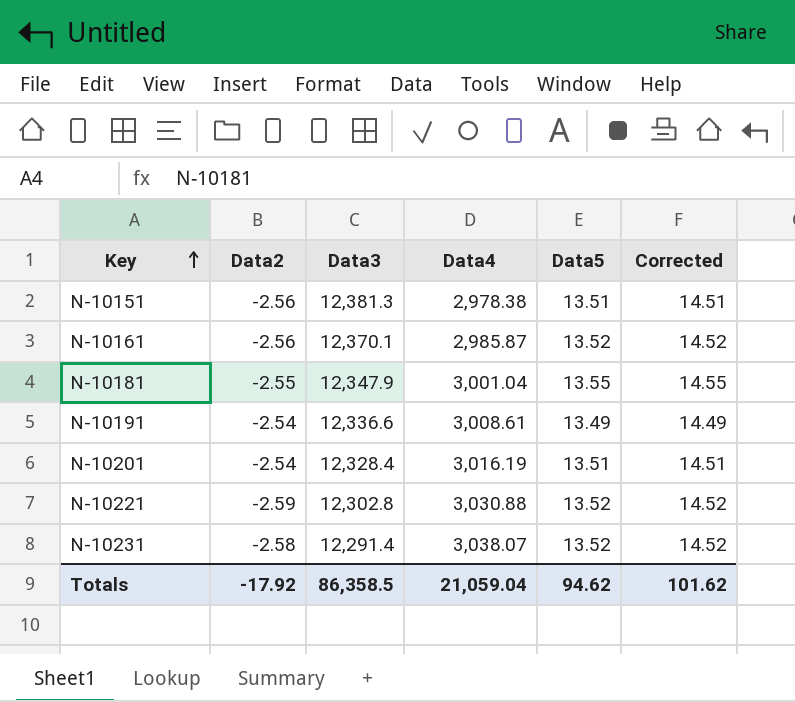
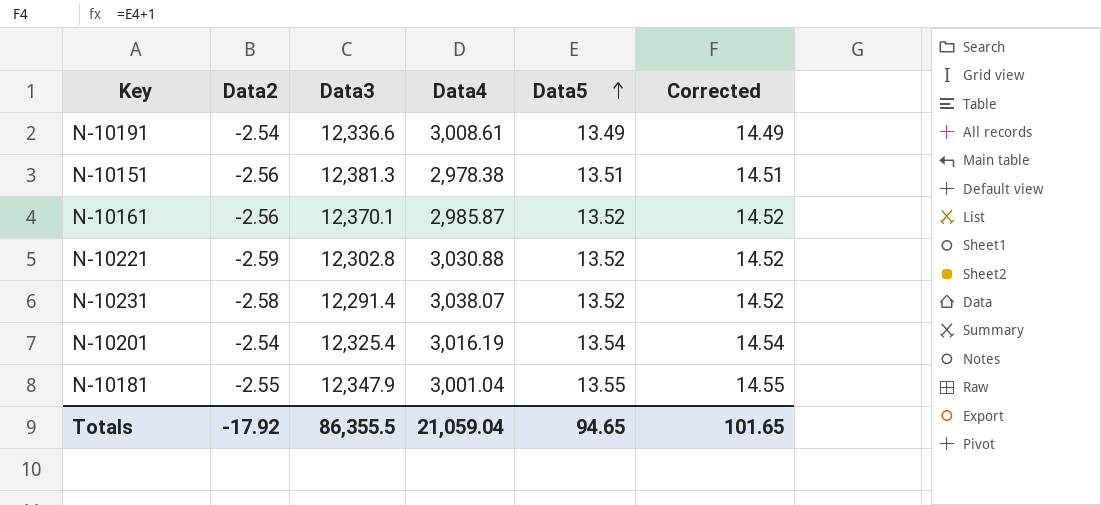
row order: Key ascending -> Data5 ascending
N-10201 | Data3: 12,328.4 -> 12,325.4
N-10201 | Data5: 13.51 -> 13.54
N-10201 | Corrected: 14.51 -> 14.54
Totals | Data3: 86,358.5 -> 86,355.5
Totals | Data5: 94.62 -> 94.65
Totals | Corrected: 101.62 -> 101.65

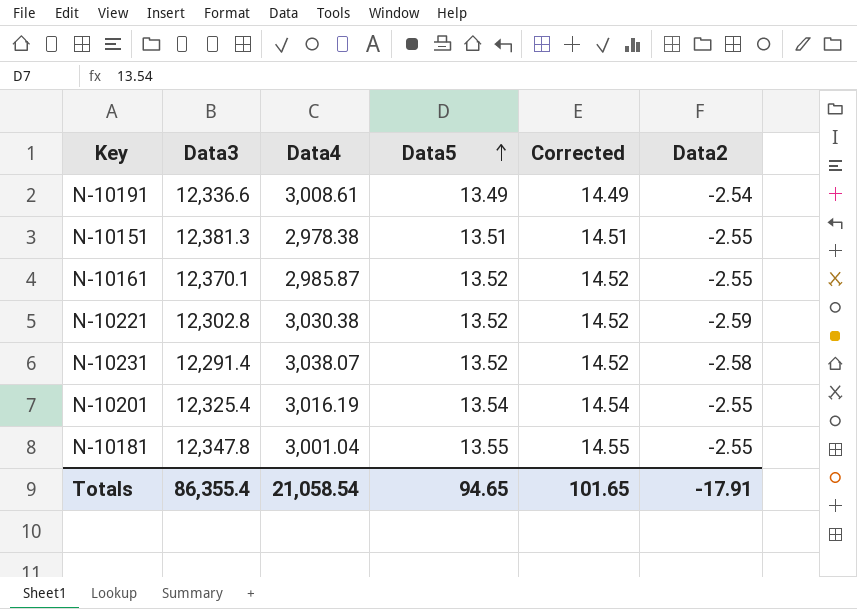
column Data2 | position: 2 -> 6
N-10151 | Data2: -2.56 -> -2.55
N-10161 | Data2: -2.56 -> -2.55
N-10221 | Data4: 3,030.88 -> 3,030.38
N-10201 | Data2: -2.54 -> -2.55
N-10181 | Data3: 12,347.9 -> 12,347.8
Totals | Data3: 86,355.5 -> 86,355.4
Totals | Data4: 21,059.04 -> 21,058.54
Totals | Data2: -17.92 -> -17.91

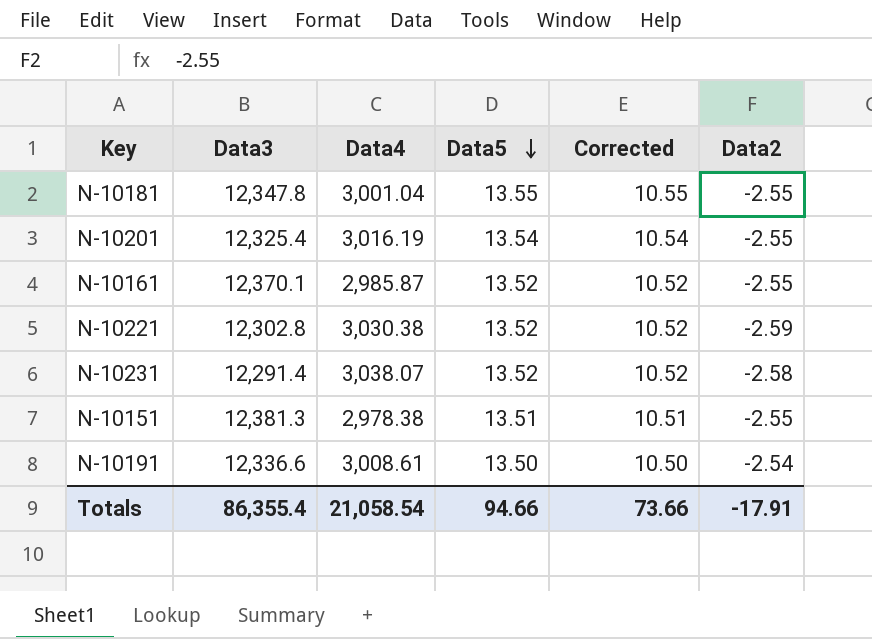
row order: Data5 ascending -> Data5 descending
column Corrected | formula: [Data5] + 1 -> [Data5] - 3
N-10191 | Data5: 13.49 -> 13.50
Totals | Data5: 94.65 -> 94.66
Totals | Corrected: 101.65 -> 73.66

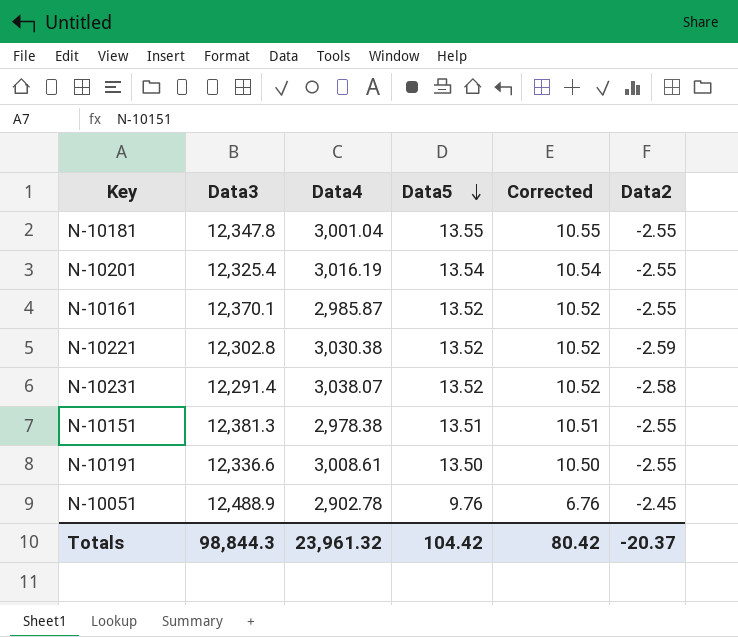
N-10191 | Data2: -2.54 -> -2.55
row N-10051: none -> 12,488.9 | 2,902.78 | 9.76 | 6.76 | -2.45
Totals | Data3: 86,355.4 -> 98,844.3
Totals | Data4: 21,058.54 -> 23,961.32
Totals | Data5: 94.66 -> 104.42
Totals | Corrected: 73.66 -> 80.42
Totals | Data2: -17.91 -> -20.37

